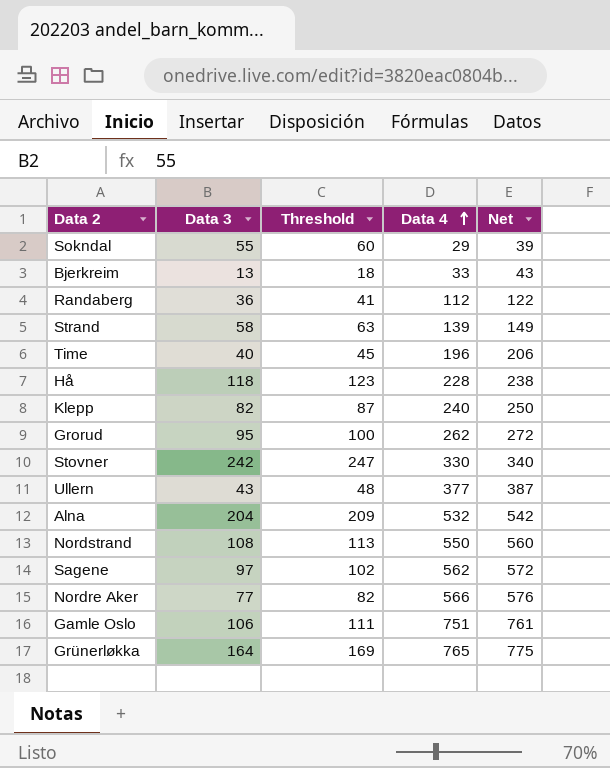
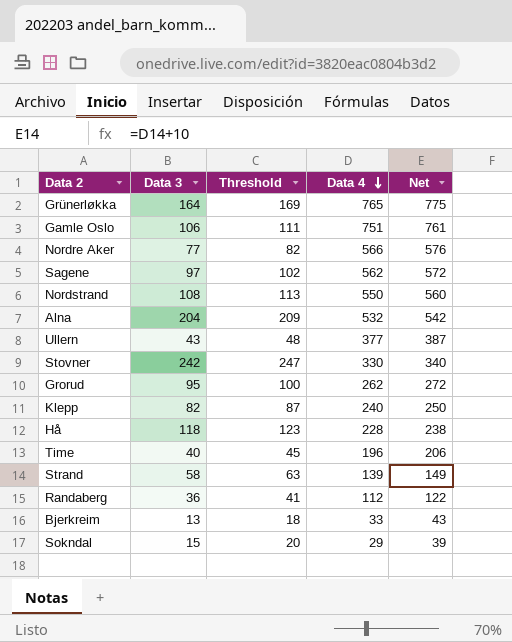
row order: Data 4 ascending -> Data 4 descending
Sokndal | Data 3: 55 -> 15
Sokndal | Threshold: 60 -> 20

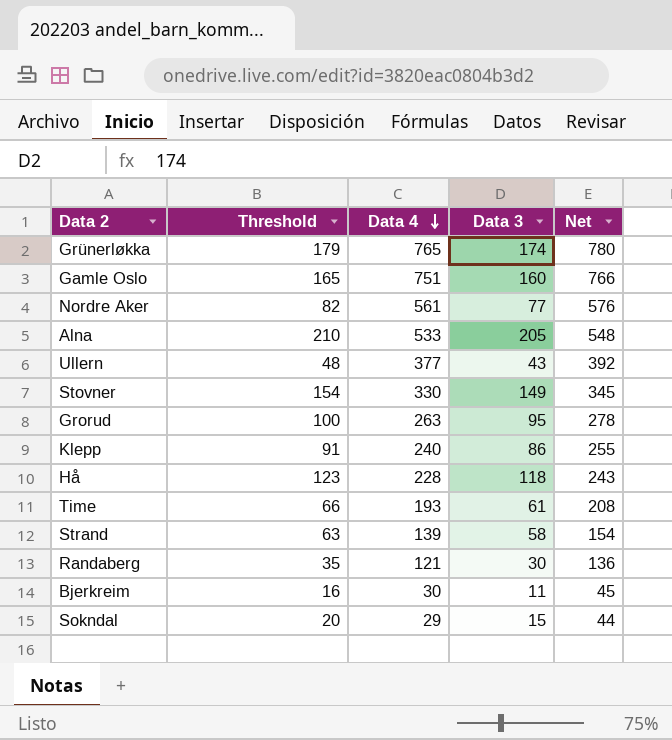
column Data 3 | position: 2 -> 4
column Net | formula: [Data 4] + 10 -> [Data 4] + 15
row Sagene: 97 | 102 | 562 | 572 -> none
row Nordstrand: 108 | 113 | 550 | 560 -> none
Grünerløkka | Threshold: 169 -> 179
Grünerløkka | Data 3: 164 -> 174
Gamle Oslo | Threshold: 111 -> 165
Gamle Oslo | Data 3: 106 -> 160
Nordre Aker | Data 4: 566 -> 561
Alna | Threshold: 209 -> 210
Alna | Data 4: 532 -> 533
Alna | Data 3: 204 -> 205
Stovner | Threshold: 247 -> 154
Stovner | Data 3: 242 -> 149
Grorud | Data 4: 262 -> 263
Klepp | Threshold: 87 -> 91
Klepp | Data 3: 82 -> 86
Time | Threshold: 45 -> 66
Time | Data 4: 196 -> 193
Time | Data 3: 40 -> 61
Randaberg | Threshold: 41 -> 35
Randaberg | Data 4: 112 -> 121
Randaberg | Data 3: 36 -> 30
Bjerkreim | Threshold: 18 -> 16
Bjerkreim | Data 4: 33 -> 30
Bjerkreim | Data 3: 13 -> 11

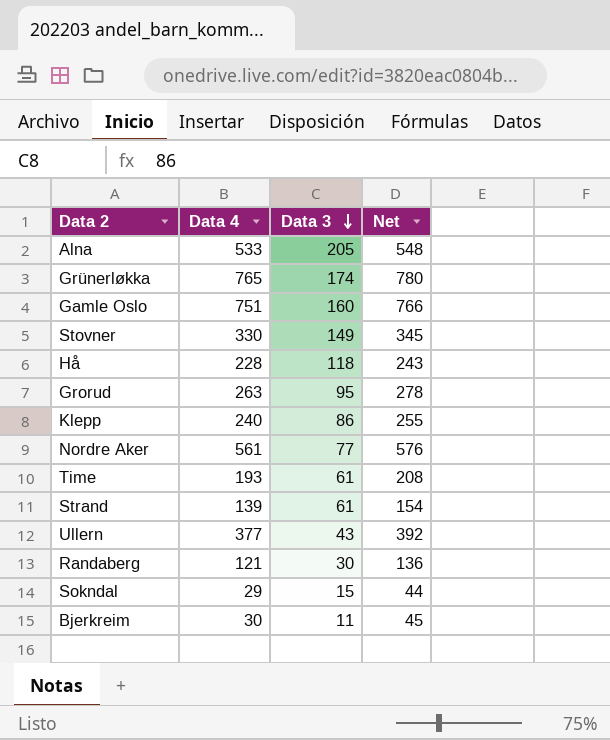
row order: Data 4 descending -> Data 3 descending
column Threshold | formula: [Data 3] + 5 -> none
Strand | Data 3: 58 -> 61

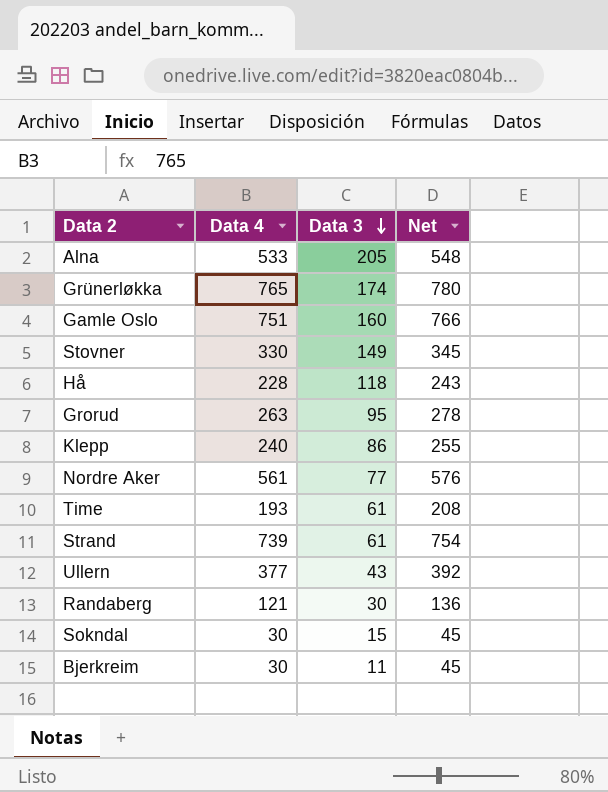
Strand | Data 4: 139 -> 739
Strand | Net: 154 -> 754
Sokndal | Data 4: 29 -> 30
Sokndal | Net: 44 -> 45

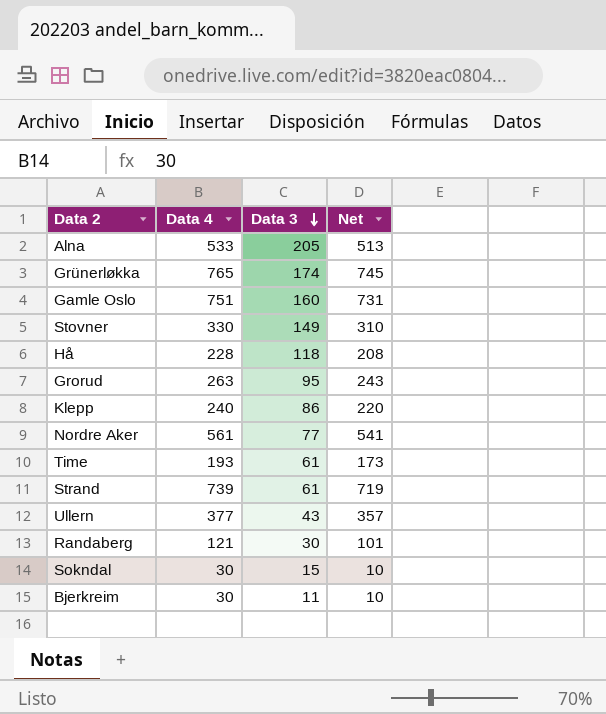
column Net | formula: [Data 4] + 15 -> [Data 4] - 20

